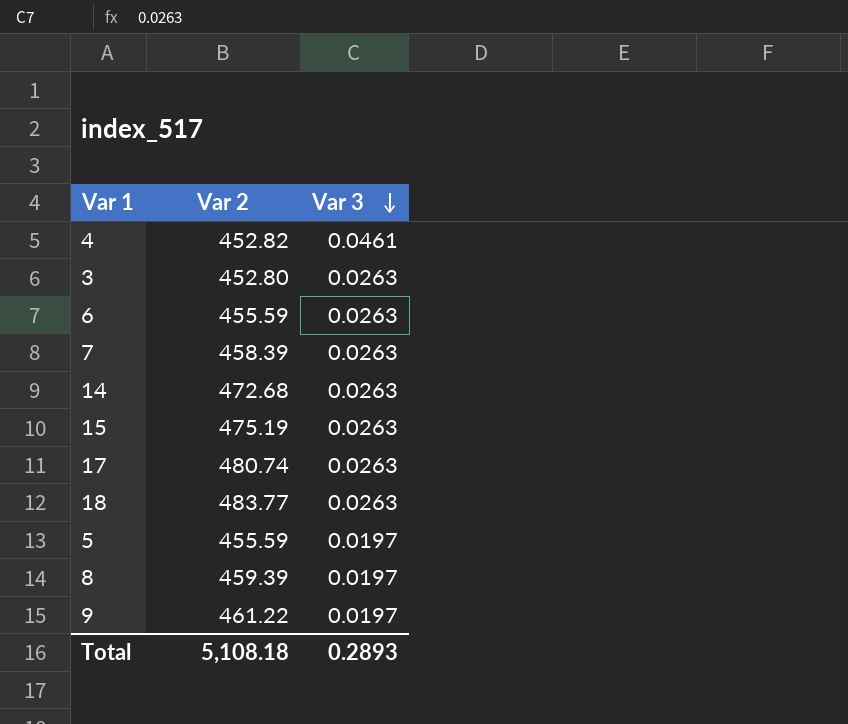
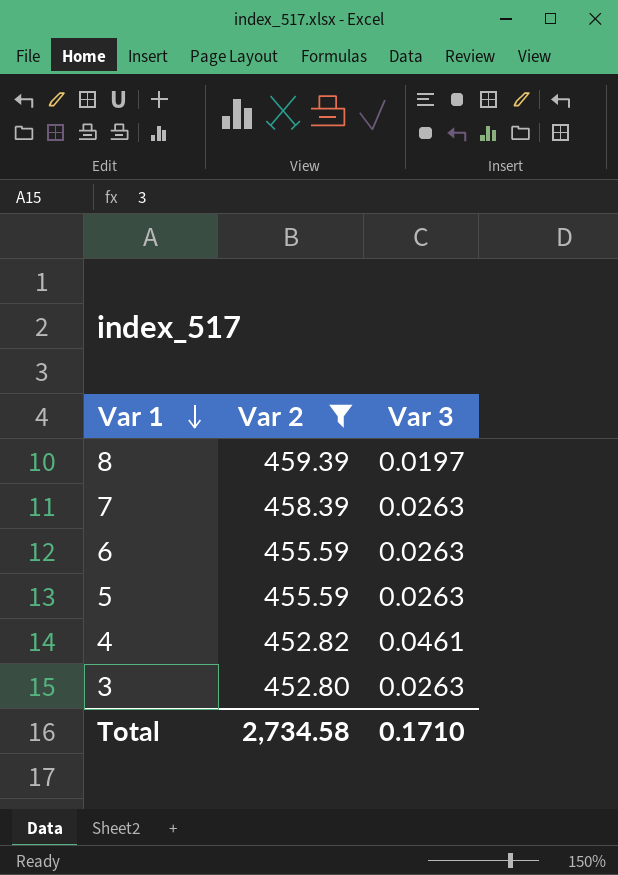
filter: none -> Var 2 <= 459.39
row order: Var 3 descending -> Var 1 descending
5 | Var 3: 0.0197 -> 0.0263
Total | Var 2: 5,108.18 -> 2,734.58
Total | Var 3: 0.2893 -> 0.1710

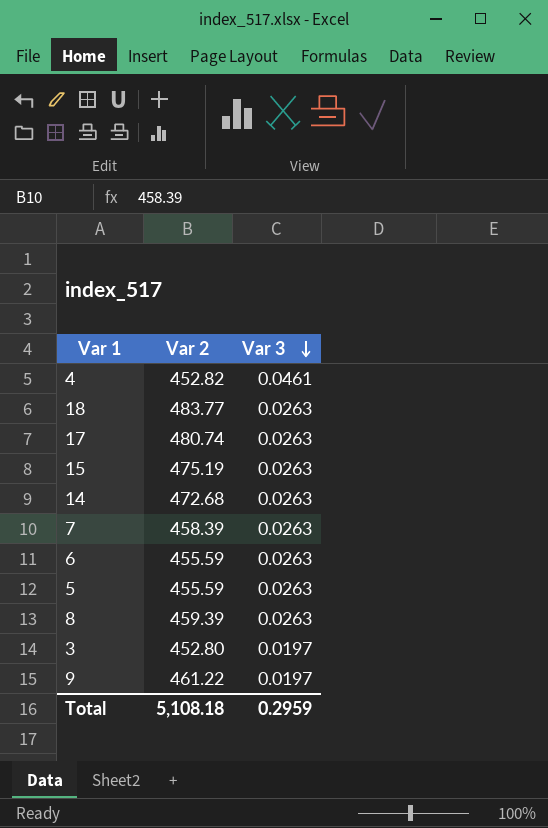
filter: Var 2 <= 459.39 -> none
row order: Var 1 descending -> Var 3 descending
8 | Var 3: 0.0197 -> 0.0263
3 | Var 3: 0.0263 -> 0.0197
Total | Var 2: 2,734.58 -> 5,108.18
Total | Var 3: 0.1710 -> 0.2959

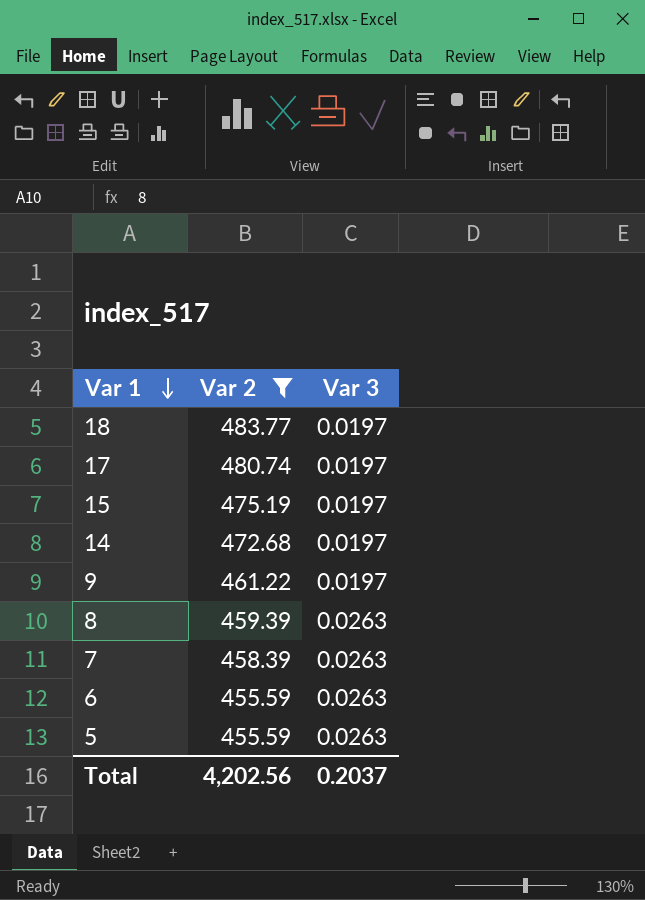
filter: none -> Var 2 >= 455.59
row order: Var 3 descending -> Var 1 descending
18 | Var 3: 0.0263 -> 0.0197
17 | Var 3: 0.0263 -> 0.0197
15 | Var 3: 0.0263 -> 0.0197
14 | Var 3: 0.0263 -> 0.0197
Total | Var 2: 5,108.18 -> 4,202.56
Total | Var 3: 0.2959 -> 0.2037

